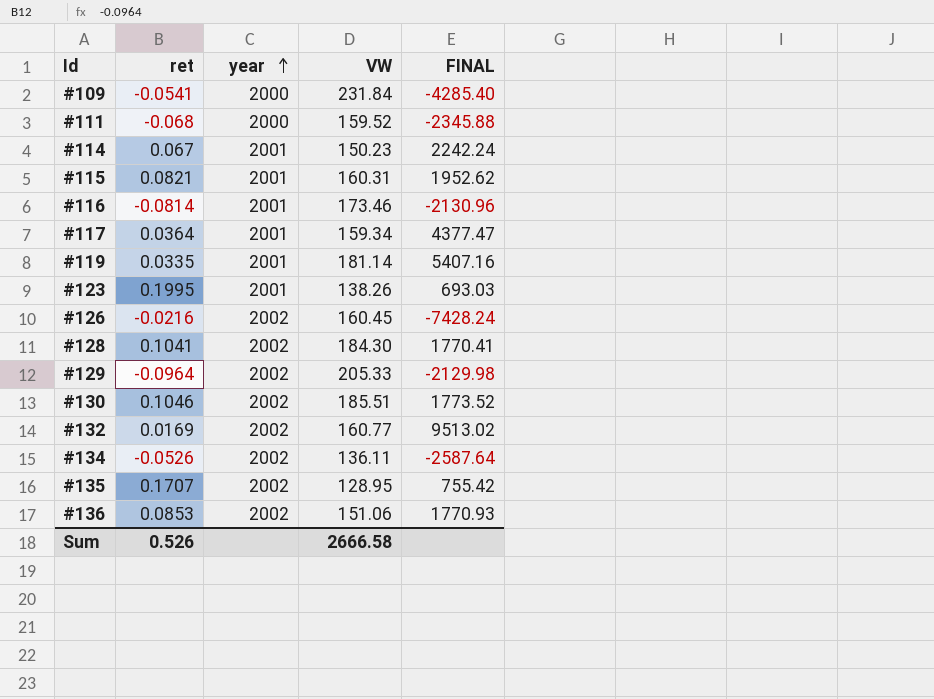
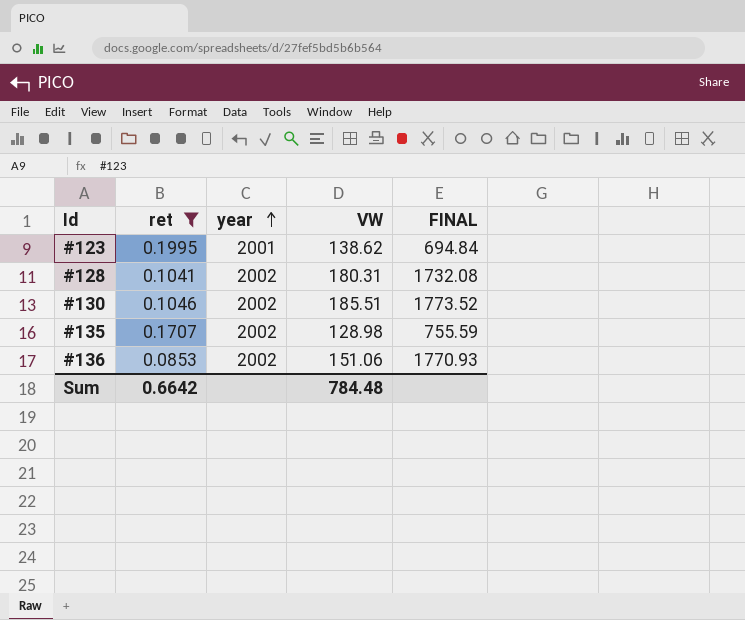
filter: none -> ret >= 0.0853
#123 | VW: 138.26 -> 138.62
#123 | FINAL: 693.03 -> 694.84
#128 | VW: 184.30 -> 180.31
#128 | FINAL: 1770.41 -> 1732.08
#135 | VW: 128.95 -> 128.98
#135 | FINAL: 755.42 -> 755.59
Sum | ret: 0.526 -> 0.6642
Sum | VW: 2666.58 -> 784.48

